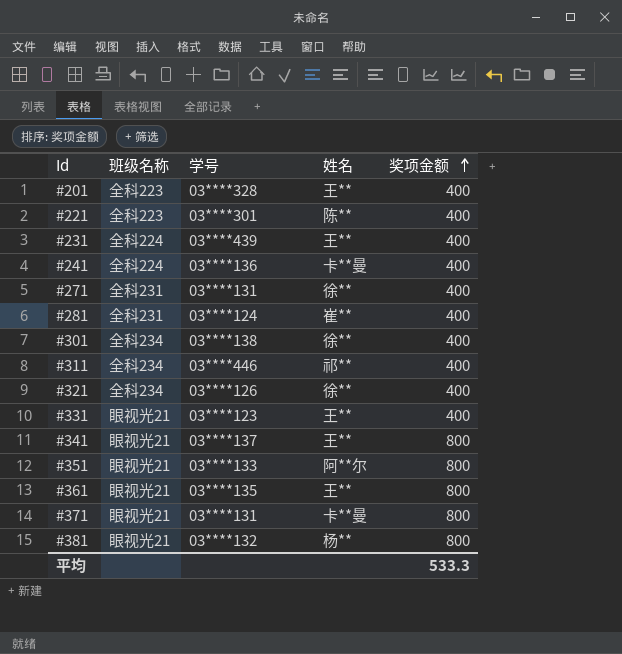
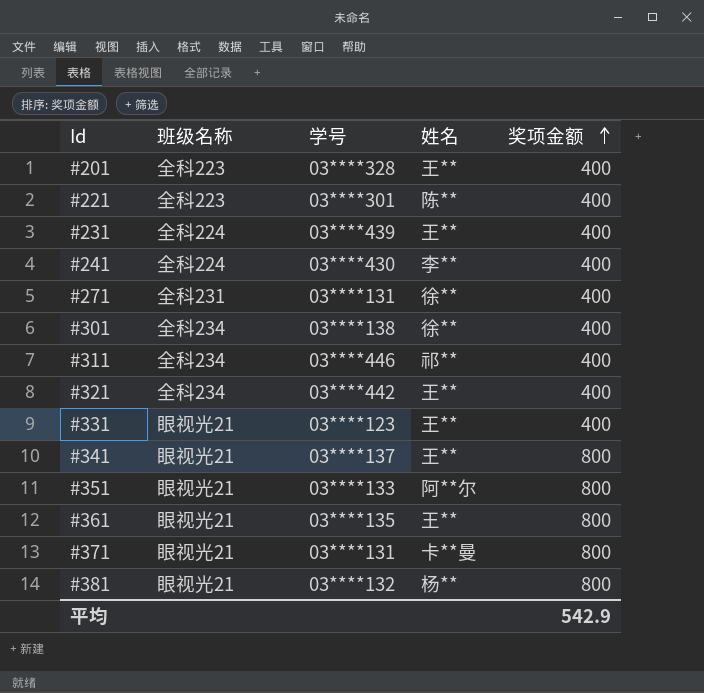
row #281: 全科231 | 03****124 | 崔** | 400 -> none
#241 | 学号: 03****136 -> 03****430
#241 | 姓名: 卡**曼 -> 李**
#321 | 学号: 03****126 -> 03****442
#321 | 姓名: 徐** -> 王**
平均 | 奖项金额: 533.3 -> 542.9

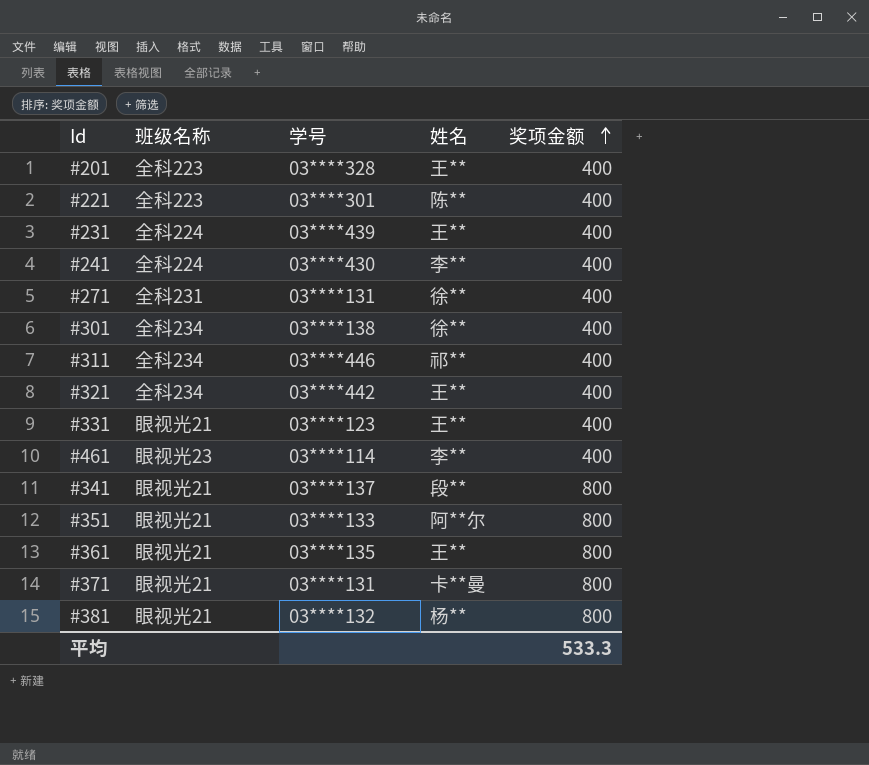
row #461: none -> 眼视光23 | 03****114 | 李** | 400
#341 | 姓名: 王** -> 段**
平均 | 奖项金额: 542.9 -> 533.3

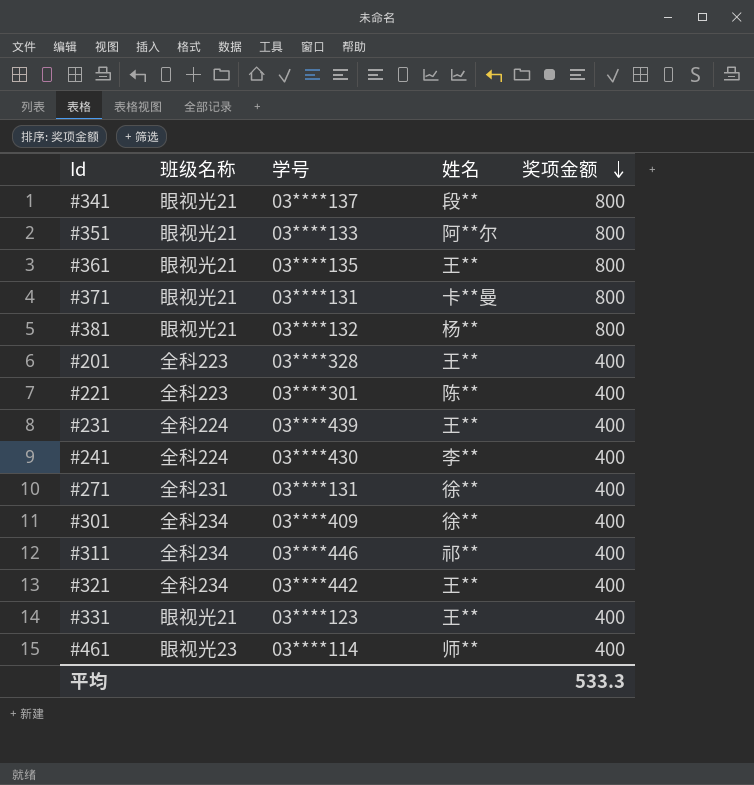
row order: 奖项金额 ascending -> 奖项金额 descending
#301 | 学号: 03****138 -> 03****409
#461 | 姓名: 李** -> 师**

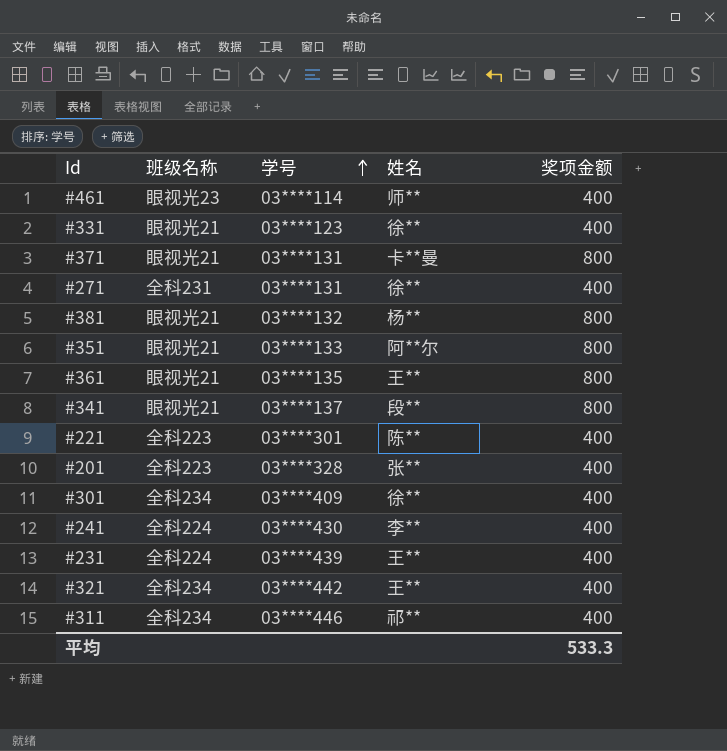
row order: 奖项金额 descending -> 学号 ascending
#331 | 姓名: 王** -> 徐**
#201 | 姓名: 王** -> 张**

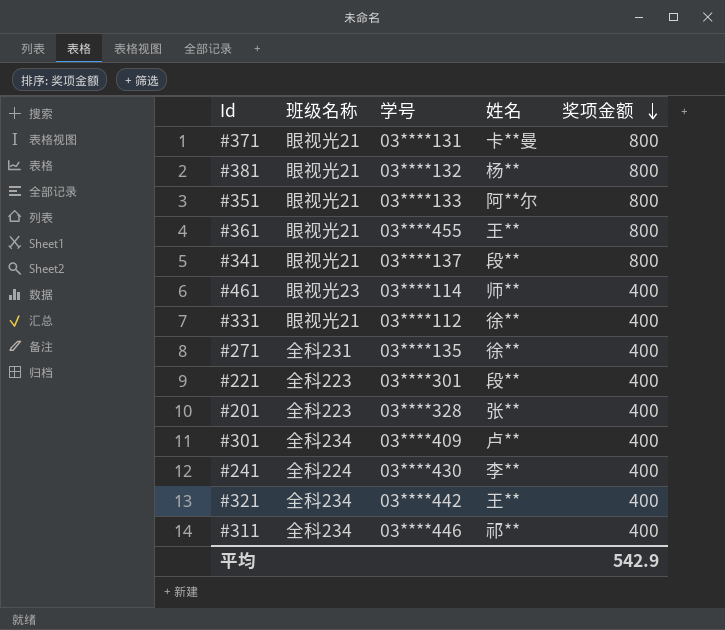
row order: 学号 ascending -> 奖项金额 descending
row #231: 全科224 | 03****439 | 王** | 400 -> none
#361 | 学号: 03****135 -> 03****455
#331 | 学号: 03****123 -> 03****112
#271 | 学号: 03****131 -> 03****135
#221 | 姓名: 陈** -> 段**
#301 | 姓名: 徐** -> 卢**
平均 | 奖项金额: 533.3 -> 542.9

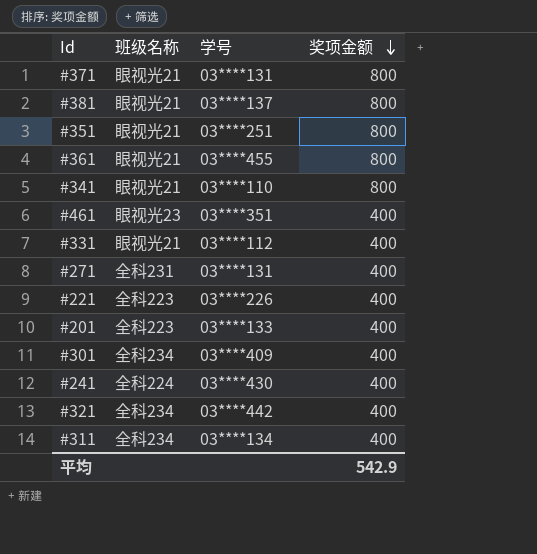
column 姓名 | position: 4 -> none
#381 | 学号: 03****132 -> 03****137
#351 | 学号: 03****133 -> 03****251
#341 | 学号: 03****137 -> 03****110
#461 | 学号: 03****114 -> 03****351
#271 | 学号: 03****135 -> 03****131
#221 | 学号: 03****301 -> 03****226
#201 | 学号: 03****328 -> 03****133
#311 | 学号: 03****446 -> 03****134

